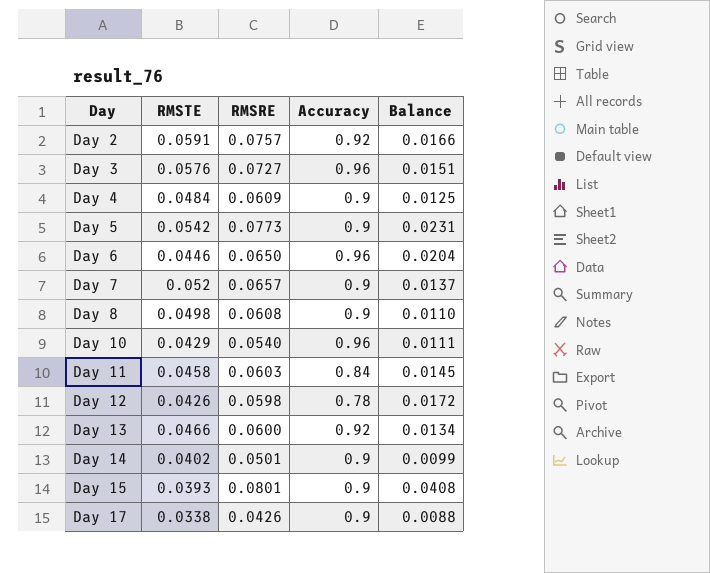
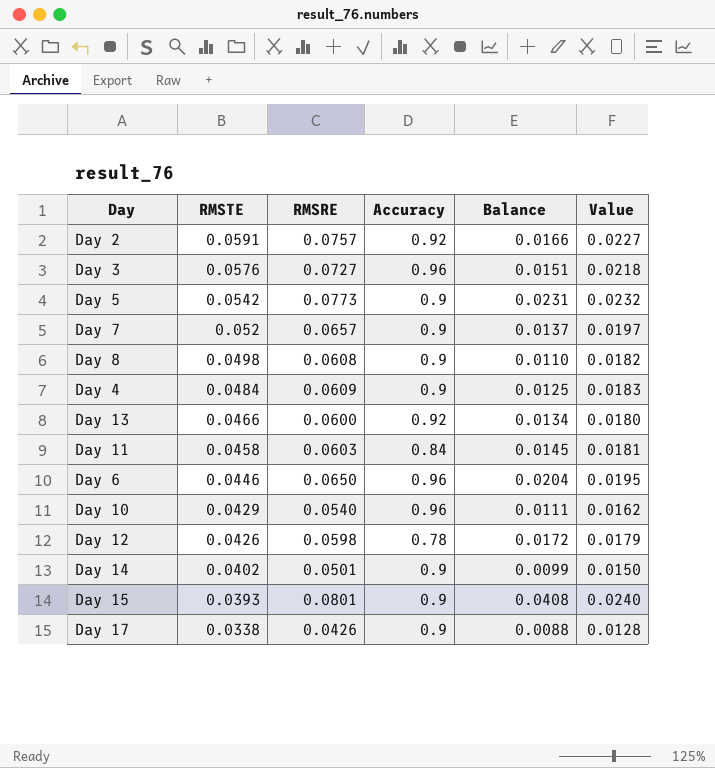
row order: Day ascending -> RMSTE descending
column Value | formula: none -> [RMSRE] * 0.3

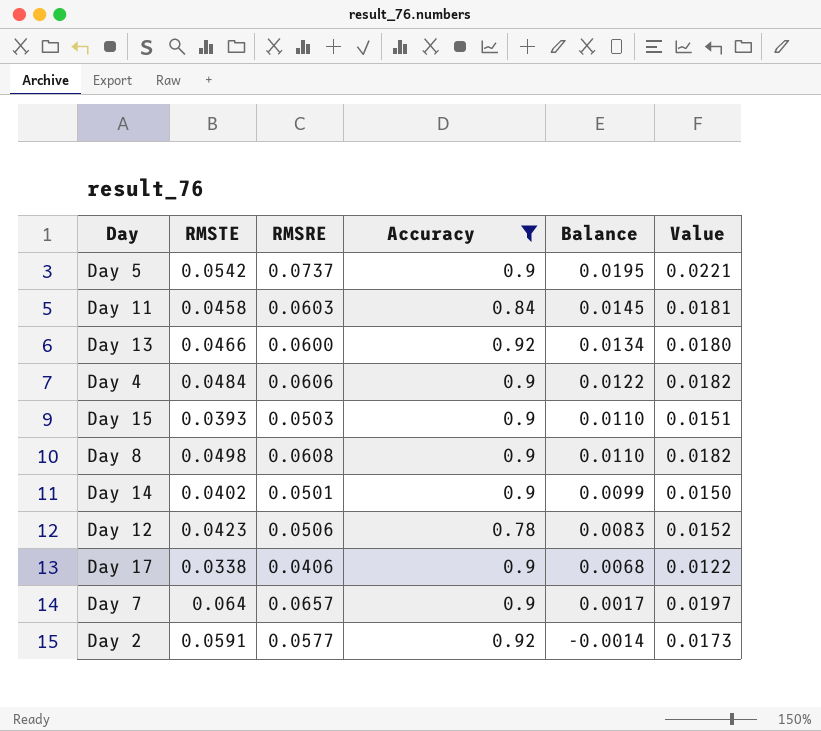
filter: none -> Accuracy != 0.96
row order: RMSTE descending -> Balance descending
Day 5 | RMSRE: 0.0773 -> 0.0737
Day 5 | Balance: 0.0231 -> 0.0195
Day 5 | Value: 0.0232 -> 0.0221
Day 4 | RMSRE: 0.0609 -> 0.0606
Day 4 | Balance: 0.0125 -> 0.0122
Day 4 | Value: 0.0183 -> 0.0182
Day 15 | RMSRE: 0.0801 -> 0.0503
Day 15 | Balance: 0.0408 -> 0.0110
Day 15 | Value: 0.0240 -> 0.0151
Day 12 | RMSTE: 0.0426 -> 0.0423
Day 12 | RMSRE: 0.0598 -> 0.0506
Day 12 | Balance: 0.0172 -> 0.0083
Day 12 | Value: 0.0179 -> 0.0152
Day 17 | RMSRE: 0.0426 -> 0.0406
Day 17 | Balance: 0.0088 -> 0.0068
Day 17 | Value: 0.0128 -> 0.0122
Day 7 | RMSTE: 0.052 -> 0.064
Day 7 | Balance: 0.0137 -> 0.0017
Day 2 | RMSRE: 0.0757 -> 0.0577
Day 2 | Balance: 0.0166 -> -0.0014
Day 2 | Value: 0.0227 -> 0.0173

